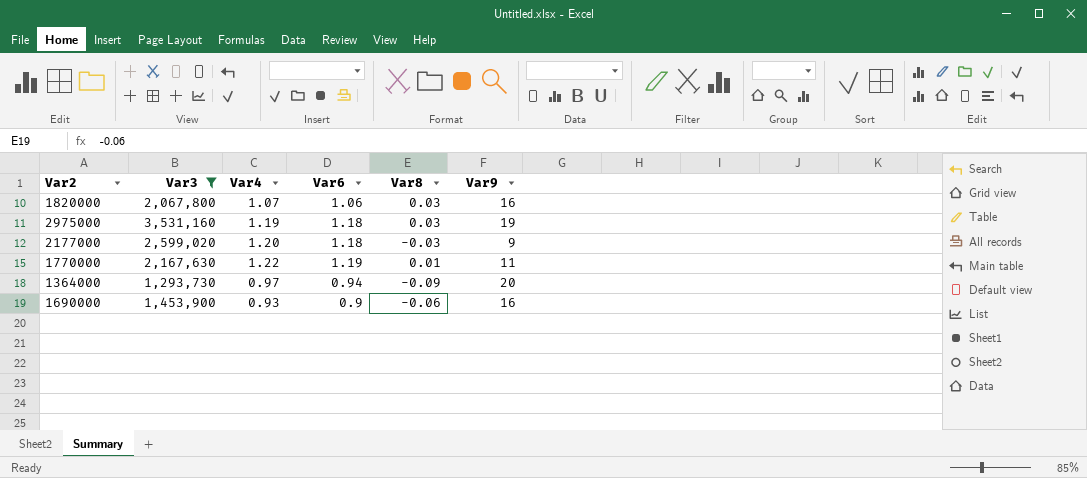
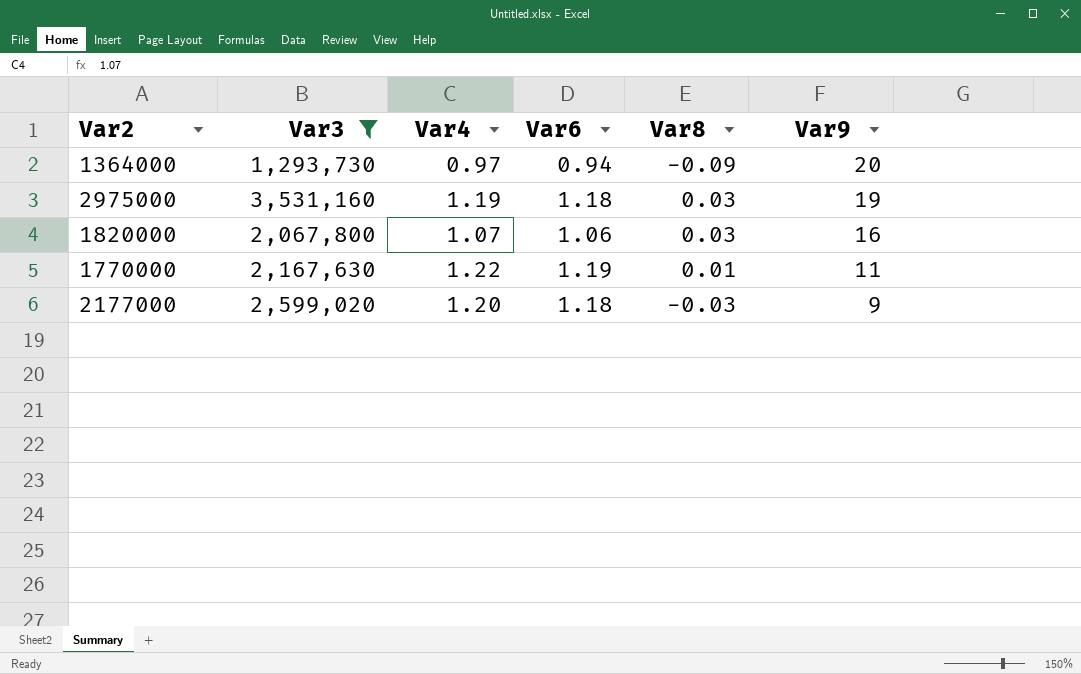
row order: none -> Var9 descending
row 1690000: 1,453,900 | 0.93 | 0.9 | -0.06 | 16 -> none

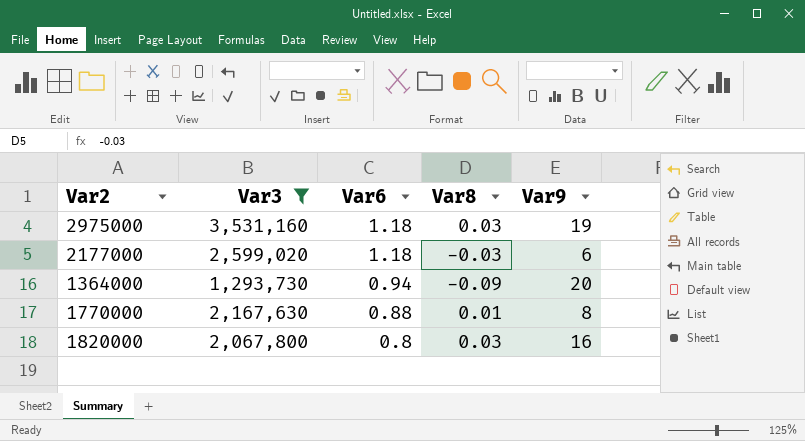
row order: Var9 descending -> Var6 descending
column Var4 | position: 3 -> none
2177000 | Var9: 9 -> 6
1770000 | Var6: 1.19 -> 0.88
1770000 | Var9: 11 -> 8
1820000 | Var6: 1.06 -> 0.8

